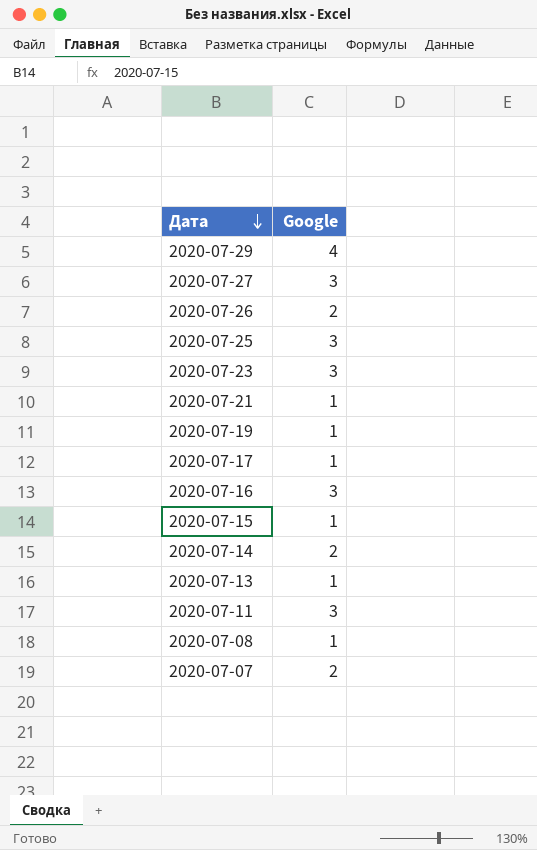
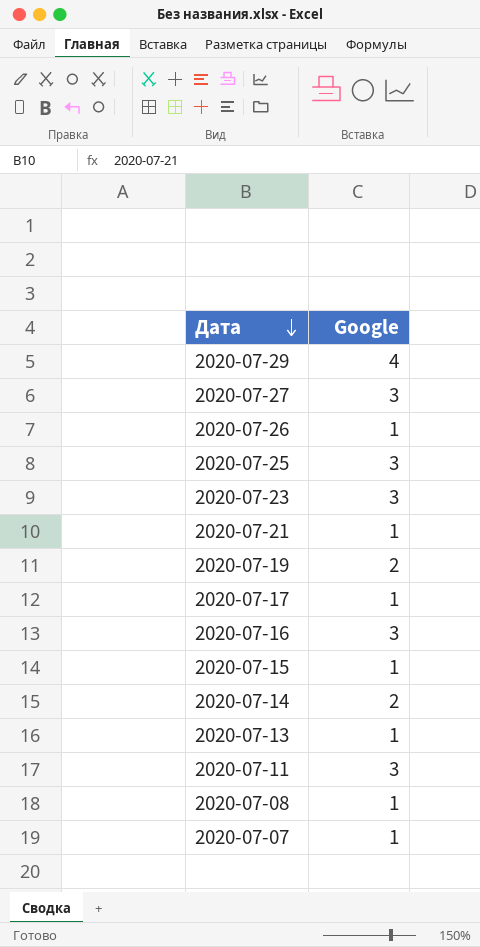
2020-07-26 | Google: 2 -> 1
2020-07-19 | Google: 1 -> 2
2020-07-07 | Google: 2 -> 1

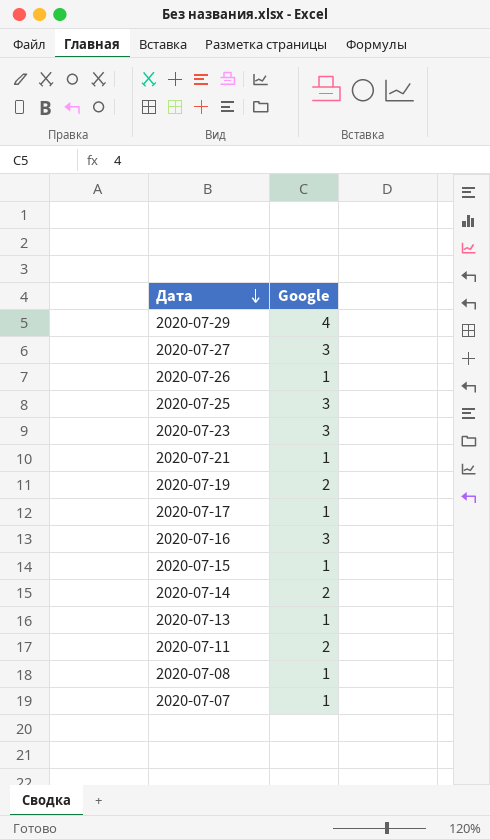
2020-07-11 | Google: 3 -> 2

